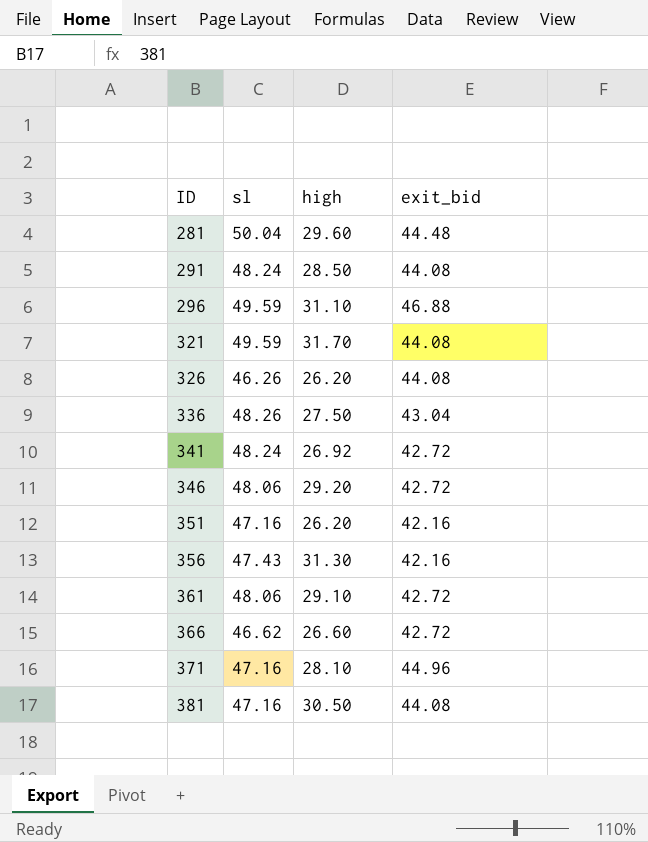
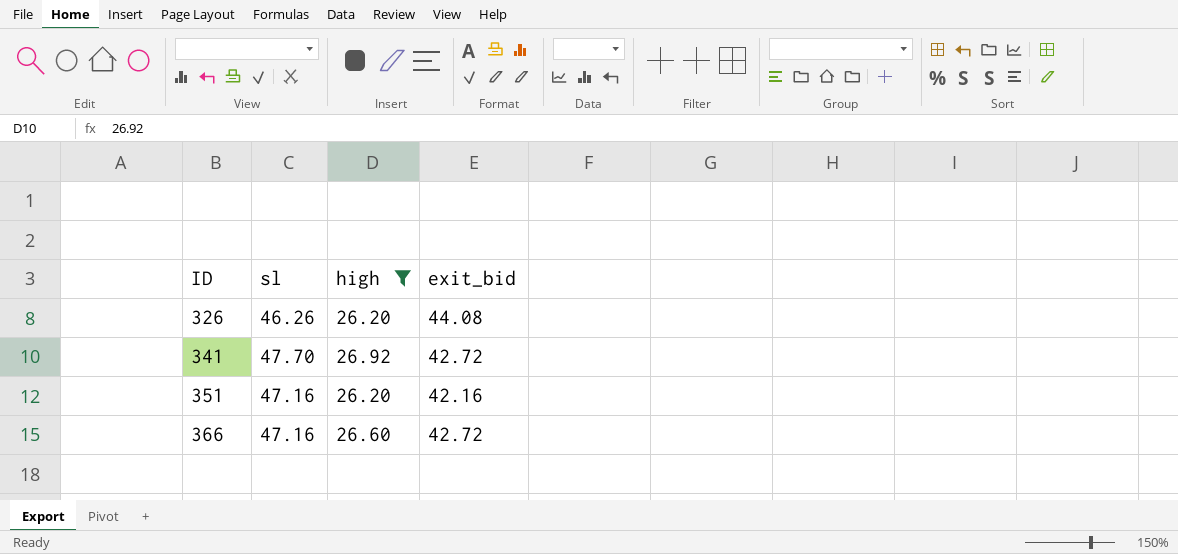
filter: none -> high <= 26.92
341 | sl: 48.24 -> 47.70
366 | sl: 46.62 -> 47.16

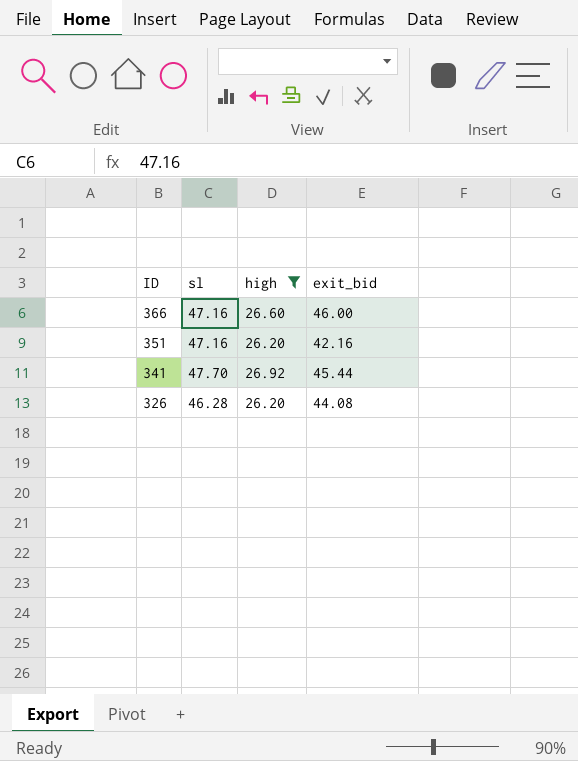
row order: ID ascending -> ID descending
366 | exit_bid: 42.72 -> 46.00
341 | exit_bid: 42.72 -> 45.44
326 | sl: 46.26 -> 46.28

